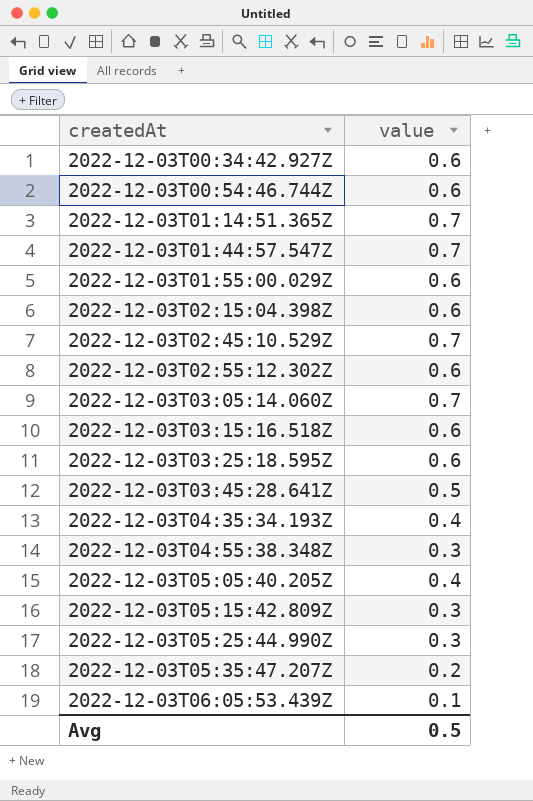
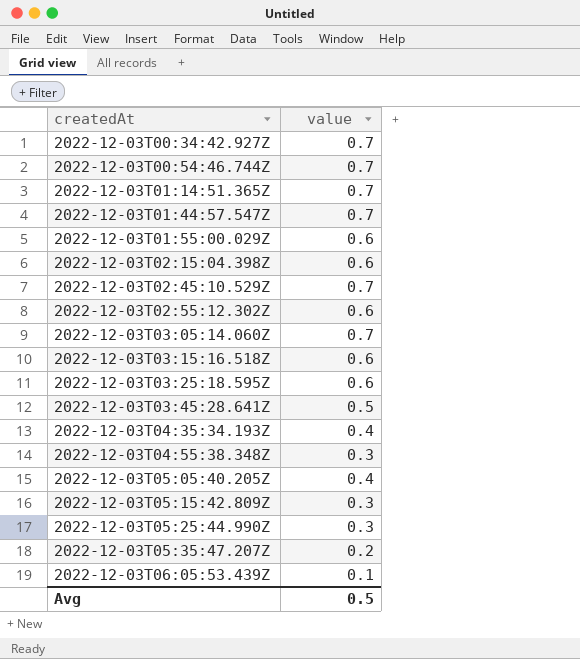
2022-12-03T00:34:42.927Z | value: 0.6 -> 0.7
2022-12-03T00:54:46.744Z | value: 0.6 -> 0.7

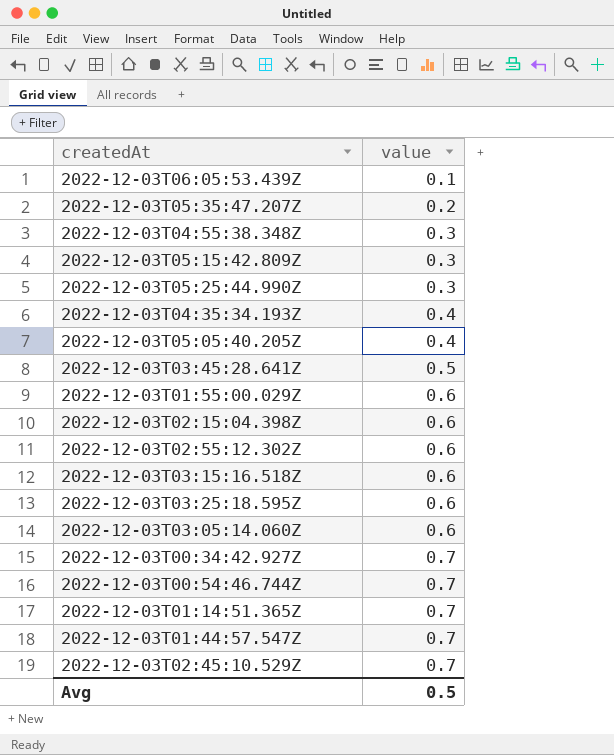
row order: createdAt ascending -> value ascending
2022-12-03T03:05:14.060Z | value: 0.7 -> 0.6

